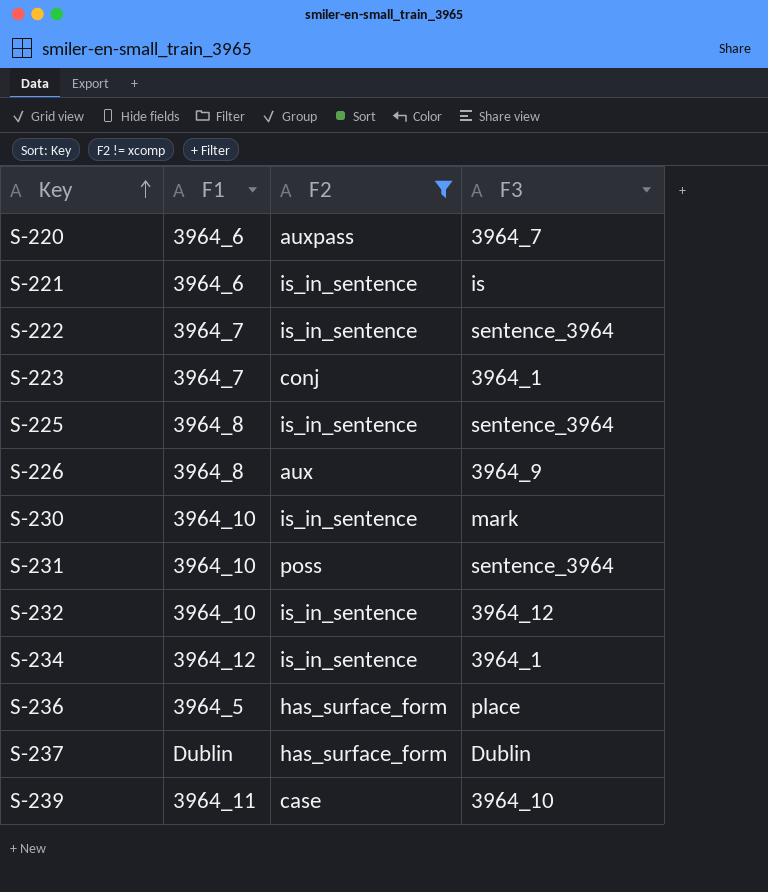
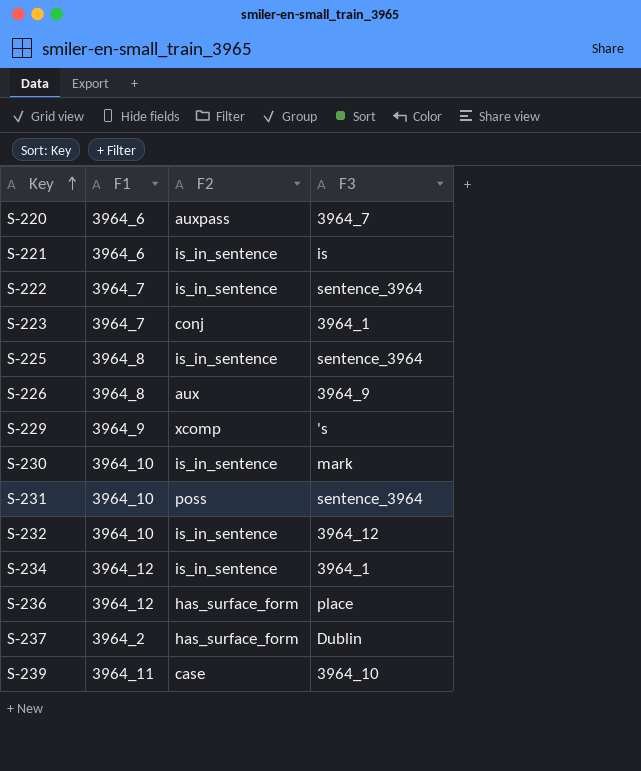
filter: F2 != xcomp -> none
S-236 | F1: 3964_5 -> 3964_12
S-237 | F1: Dublin -> 3964_2

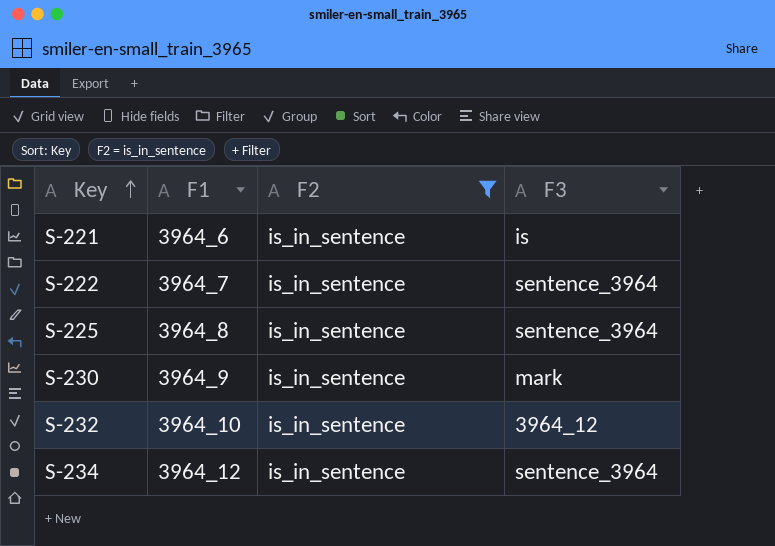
filter: none -> F2 = is_in_sentence
S-230 | F1: 3964_10 -> 3964_9
S-234 | F3: 3964_1 -> sentence_3964

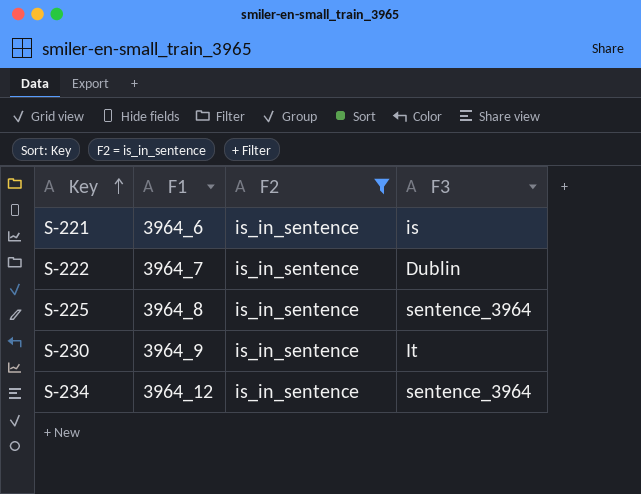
row S-232: 3964_10 | is_in_sentence | 3964_12 -> none
S-222 | F3: sentence_3964 -> Dublin
S-230 | F3: mark -> It

